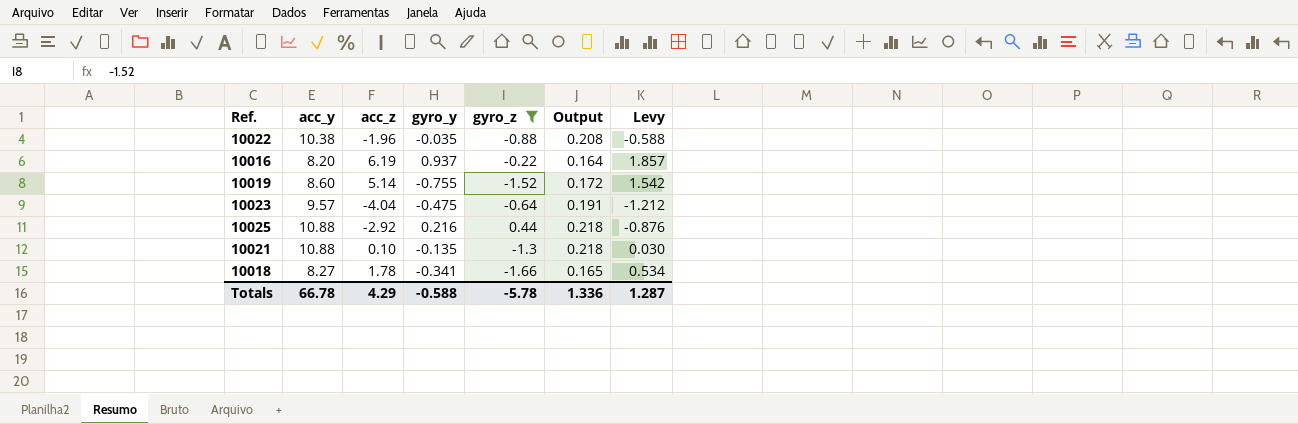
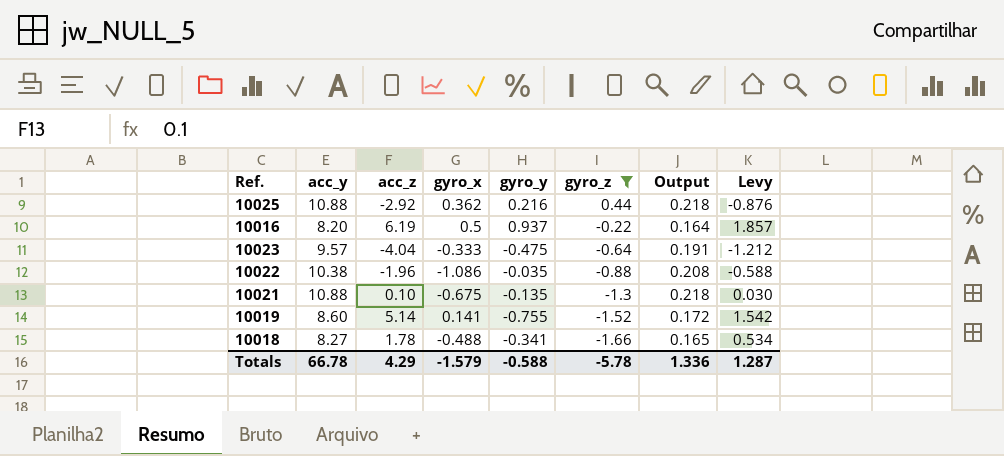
row order: none -> gyro_z descending
column gyro_x | position: none -> 4

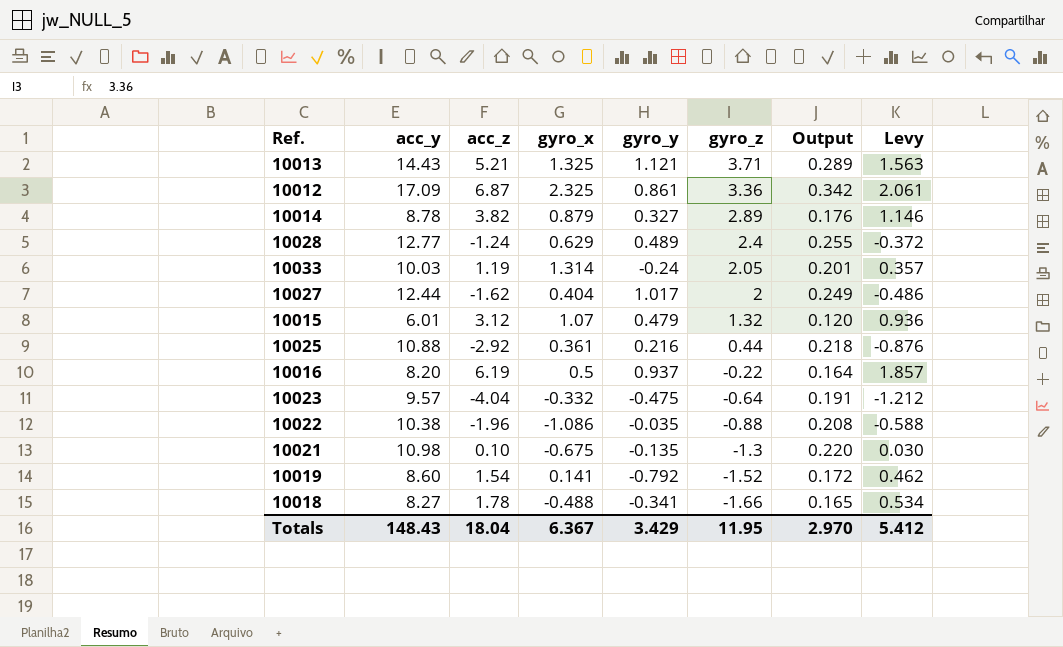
filter: gyro_z <= 0.44 -> none
10025 | gyro_x: 0.362 -> 0.361
10023 | gyro_x: -0.333 -> -0.332
10021 | acc_y: 10.88 -> 10.98
10021 | Output: 0.218 -> 0.220
10019 | acc_z: 5.14 -> 1.54
10019 | gyro_y: -0.755 -> -0.792
10019 | Levy: 1.542 -> 0.462
Totals | acc_y: 66.78 -> 148.43
Totals | acc_z: 4.29 -> 18.04
Totals | gyro_x: -1.579 -> 6.367
Totals | gyro_y: -0.588 -> 3.429
Totals | gyro_z: -5.78 -> 11.95
Totals | Output: 1.336 -> 2.970
Totals | Levy: 1.287 -> 5.412

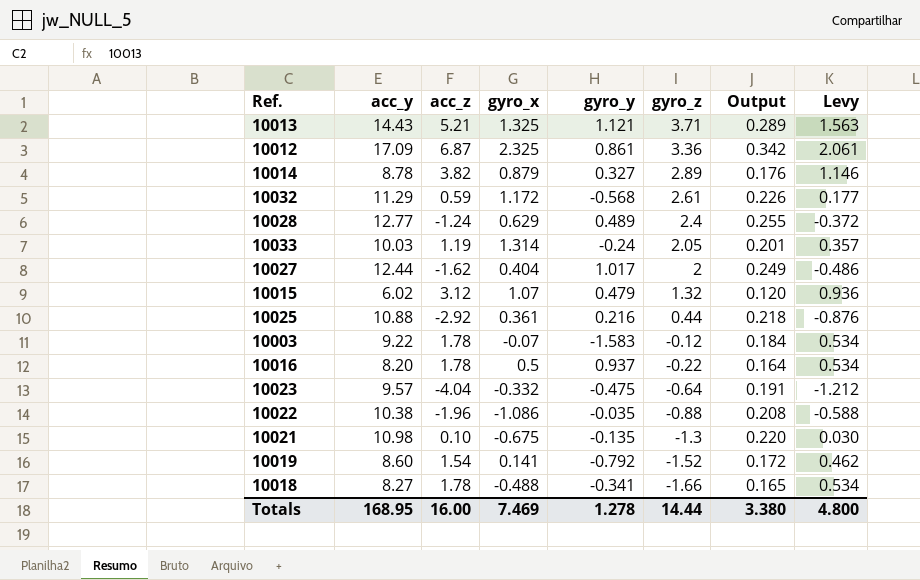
row 10032: none -> 11.29 | 0.59 | 1.172 | -0.568 | 2.61 | 0.226 | 0.177
10015 | acc_y: 6.01 -> 6.02
row 10003: none -> 9.22 | 1.78 | -0.07 | -1.583 | -0.12 | 0.184 | 0.534
10016 | acc_z: 6.19 -> 1.78
10016 | Levy: 1.857 -> 0.534
Totals | acc_y: 148.43 -> 168.95
Totals | acc_z: 18.04 -> 16.00
Totals | gyro_x: 6.367 -> 7.469
Totals | gyro_y: 3.429 -> 1.278
Totals | gyro_z: 11.95 -> 14.44
Totals | Output: 2.970 -> 3.380
Totals | Levy: 5.412 -> 4.800

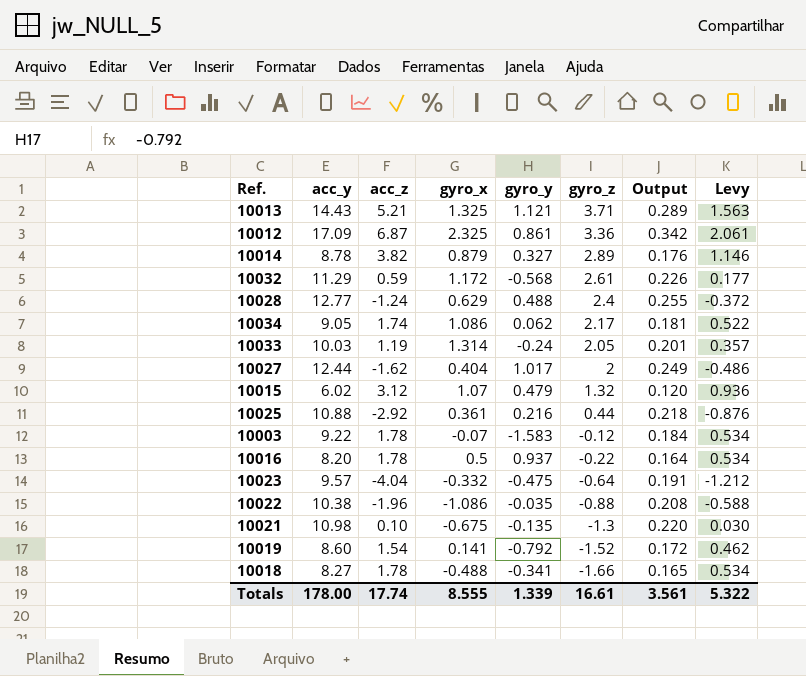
10028 | gyro_y: 0.489 -> 0.488
row 10034: none -> 9.05 | 1.74 | 1.086 | 0.062 | 2.17 | 0.181 | 0.522
Totals | acc_y: 168.95 -> 178.00
Totals | acc_z: 16.00 -> 17.74
Totals | gyro_x: 7.469 -> 8.555
Totals | gyro_y: 1.278 -> 1.339
Totals | gyro_z: 14.44 -> 16.61
Totals | Output: 3.380 -> 3.561
Totals | Levy: 4.800 -> 5.322

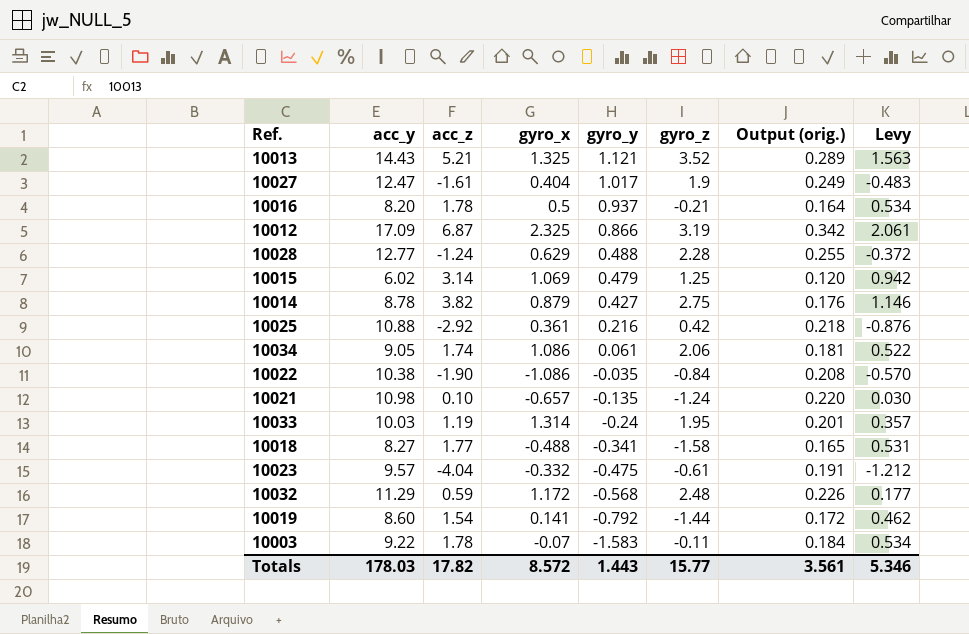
row order: gyro_z descending -> gyro_y descending
column name: Output -> Output (orig.)
10013 | gyro_z: 3.71 -> 3.52
10027 | acc_y: 12.44 -> 12.47
10027 | acc_z: -1.62 -> -1.61
10027 | gyro_z: 2 -> 1.9
10027 | Levy: -0.486 -> -0.483
10016 | gyro_z: -0.22 -> -0.21
10012 | gyro_y: 0.861 -> 0.866
10012 | gyro_z: 3.36 -> 3.19
10028 | gyro_z: 2.4 -> 2.28
10015 | acc_z: 3.12 -> 3.14
10015 | gyro_x: 1.07 -> 1.069
10015 | gyro_z: 1.32 -> 1.25
10015 | Levy: 0.936 -> 0.942
10014 | gyro_y: 0.327 -> 0.427
10014 | gyro_z: 2.89 -> 2.75
10025 | gyro_z: 0.44 -> 0.42
10034 | gyro_y: 0.062 -> 0.061
10034 | gyro_z: 2.17 -> 2.06
10022 | acc_z: -1.96 -> -1.90
10022 | gyro_z: -0.88 -> -0.84
10022 | Levy: -0.588 -> -0.570
10021 | gyro_x: -0.675 -> -0.657
10021 | gyro_z: -1.3 -> -1.24
10033 | gyro_z: 2.05 -> 1.95
10018 | acc_z: 1.78 -> 1.77
10018 | gyro_z: -1.66 -> -1.58
10018 | Levy: 0.534 -> 0.531
10023 | gyro_z: -0.64 -> -0.61
10032 | gyro_z: 2.61 -> 2.48
10019 | gyro_z: -1.52 -> -1.44
10003 | gyro_z: -0.12 -> -0.11
Totals | acc_y: 178.00 -> 178.03
Totals | acc_z: 17.74 -> 17.82
Totals | gyro_x: 8.555 -> 8.572
Totals | gyro_y: 1.339 -> 1.443
Totals | gyro_z: 16.61 -> 15.77
Totals | Levy: 5.322 -> 5.346

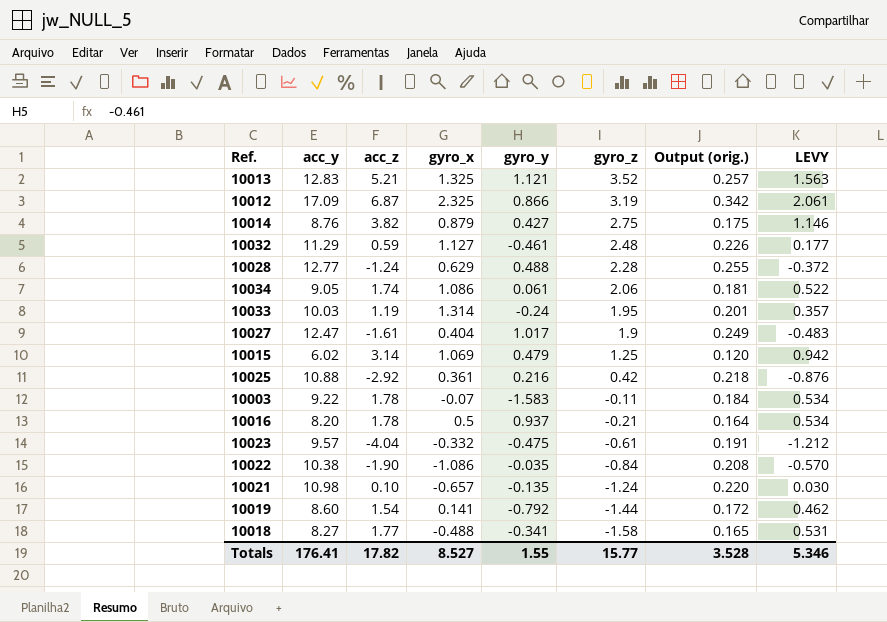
row order: gyro_y descending -> gyro_z descending
column name: Levy -> LEVY
10013 | acc_y: 14.43 -> 12.83
10013 | Output (orig.): 0.289 -> 0.257
10014 | acc_y: 8.78 -> 8.76
10014 | Output (orig.): 0.176 -> 0.175
10032 | gyro_x: 1.172 -> 1.127
10032 | gyro_y: -0.568 -> -0.461
Totals | acc_y: 178.03 -> 176.41
Totals | gyro_x: 8.572 -> 8.527
Totals | gyro_y: 1.443 -> 1.55
Totals | Output (orig.): 3.561 -> 3.528

